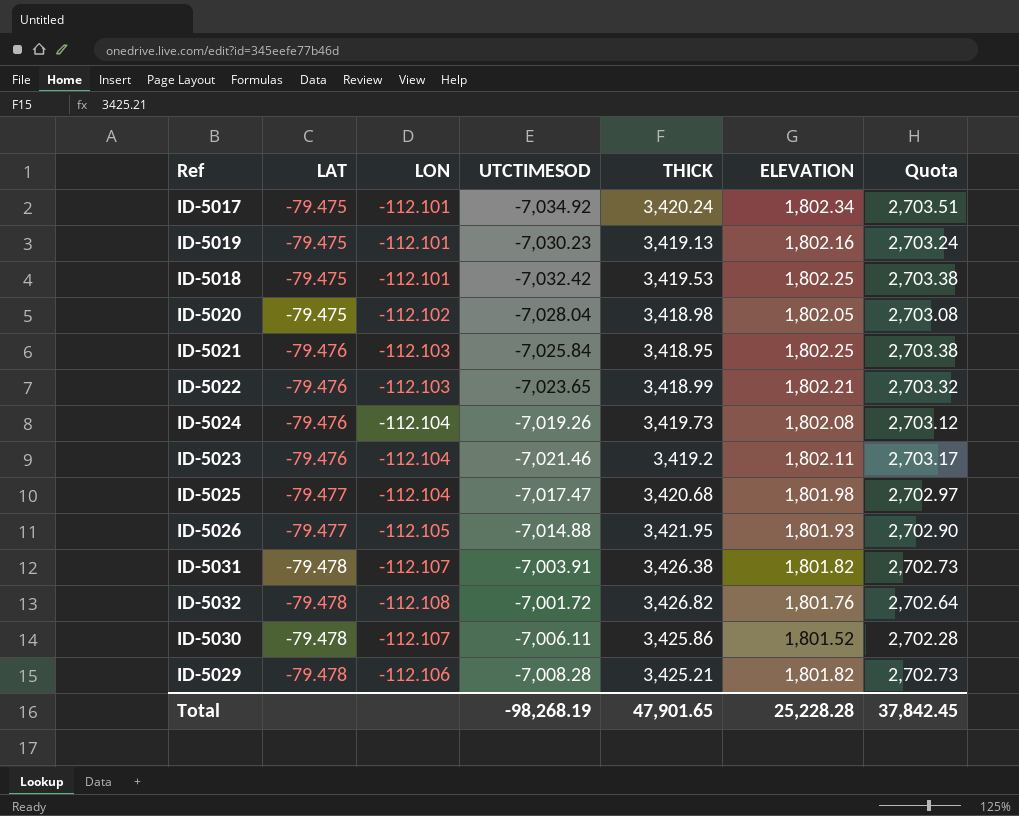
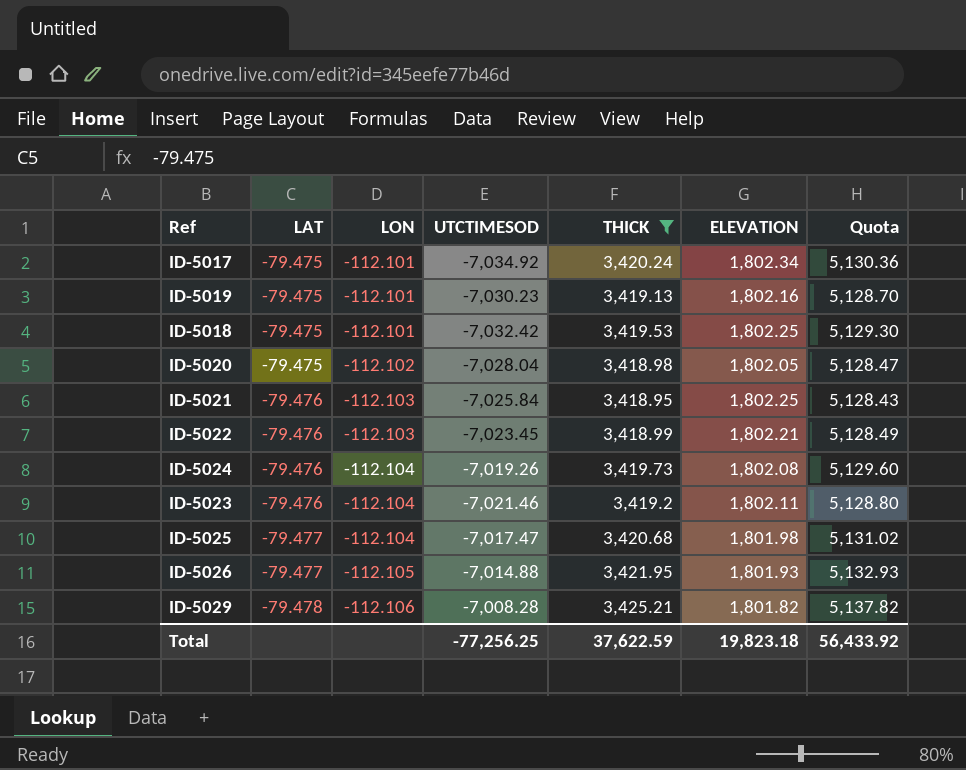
filter: none -> THICK <= 3,425.21
column Quota | formula: [ELEVATION] * 1.5 -> [THICK] * 1.5
ID-5022 | UTCTIMESOD: -7,023.65 -> -7,023.45
Total | UTCTIMESOD: -98,268.19 -> -77,256.25
Total | THICK: 47,901.65 -> 37,622.59
Total | ELEVATION: 25,228.28 -> 19,823.18
Total | Quota: 37,842.45 -> 56,433.92

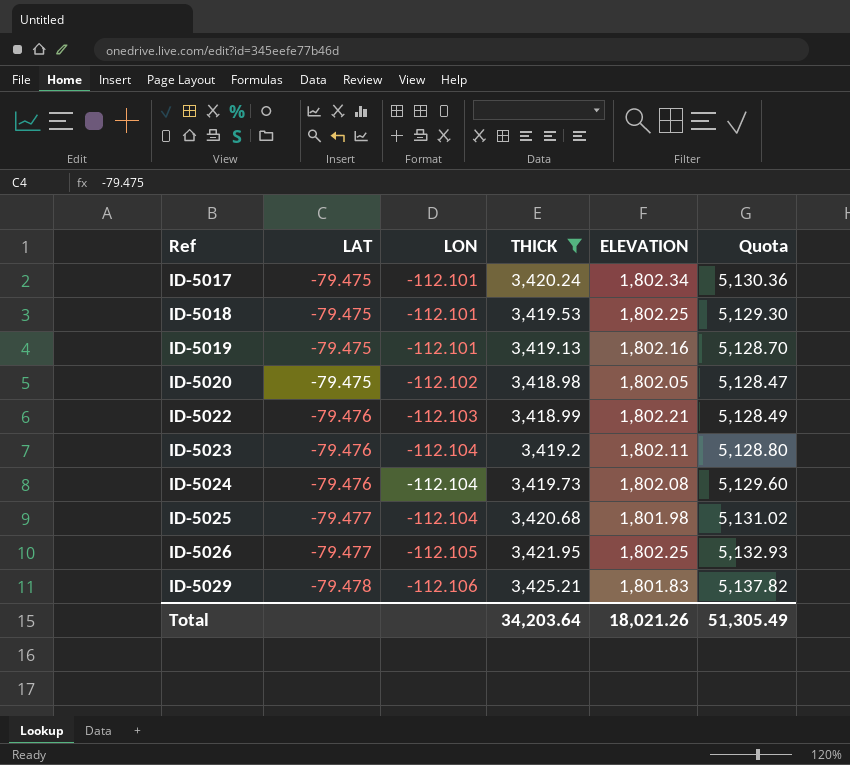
row order: LAT descending -> Ref ascending
column UTCTIMESOD | position: 4 -> none
row ID-5021: -79.476 | -112.103 | -7,025.84 | 3,418.95 | 1,802.25 | 5,128.43 -> none
ID-5026 | ELEVATION: 1,801.93 -> 1,802.25
ID-5029 | ELEVATION: 1,801.82 -> 1,801.83
Total | THICK: 37,622.59 -> 34,203.64
Total | ELEVATION: 19,823.18 -> 18,021.26
Total | Quota: 56,433.92 -> 51,305.49

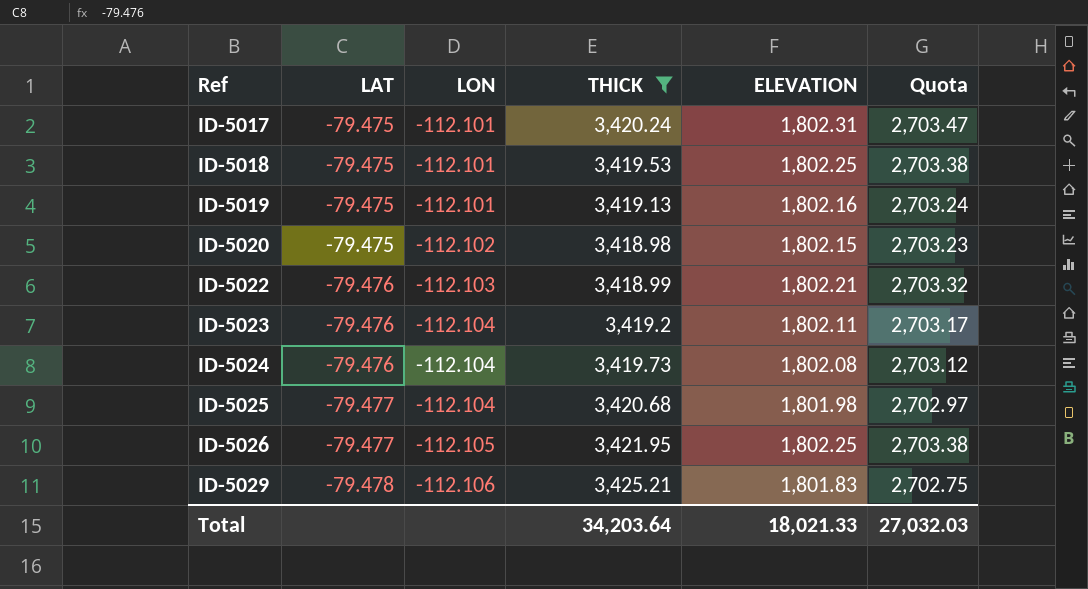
column Quota | formula: [THICK] * 1.5 -> [ELEVATION] * 1.5
ID-5017 | ELEVATION: 1,802.34 -> 1,802.31
ID-5020 | ELEVATION: 1,802.05 -> 1,802.15
Total | ELEVATION: 18,021.26 -> 18,021.33
Total | Quota: 51,305.49 -> 27,032.03

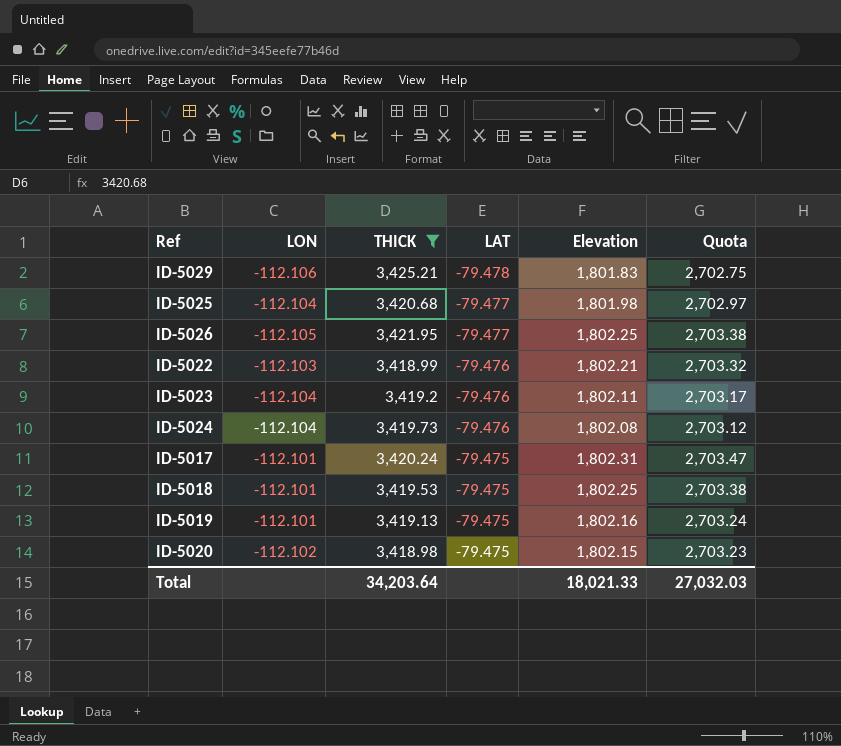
row order: Ref ascending -> LAT ascending
column LAT | position: 2 -> 4
column name: ELEVATION -> Elevation

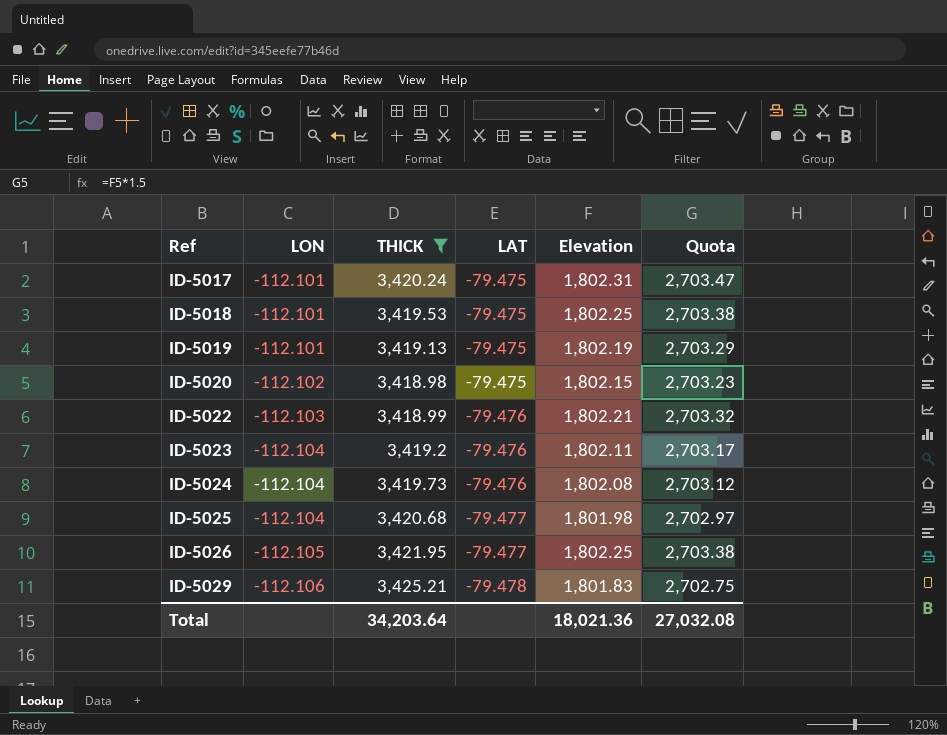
row order: LAT ascending -> Ref ascending
ID-5019 | Elevation: 1,802.16 -> 1,802.19
ID-5019 | Quota: 2,703.24 -> 2,703.29
Total | Elevation: 18,021.33 -> 18,021.36
Total | Quota: 27,032.03 -> 27,032.08

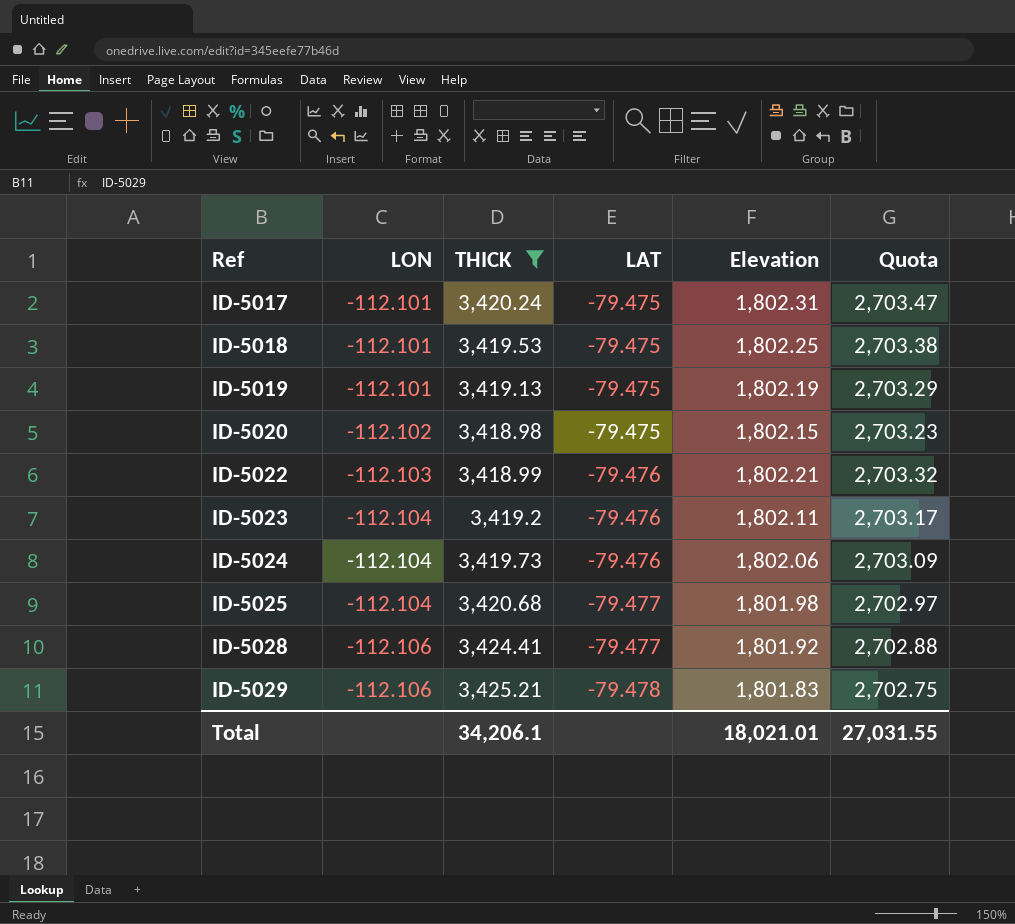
row ID-5026: -112.105 | 3,421.95 | -79.477 | 1,802.25 | 2,703.38 -> none
ID-5024 | Elevation: 1,802.08 -> 1,802.06
ID-5024 | Quota: 2,703.12 -> 2,703.09
row ID-5028: none -> -112.106 | 3,424.41 | -79.477 | 1,801.92 | 2,702.88
Total | THICK: 34,203.64 -> 34,206.1
Total | Elevation: 18,021.36 -> 18,021.01
Total | Quota: 27,032.08 -> 27,031.55

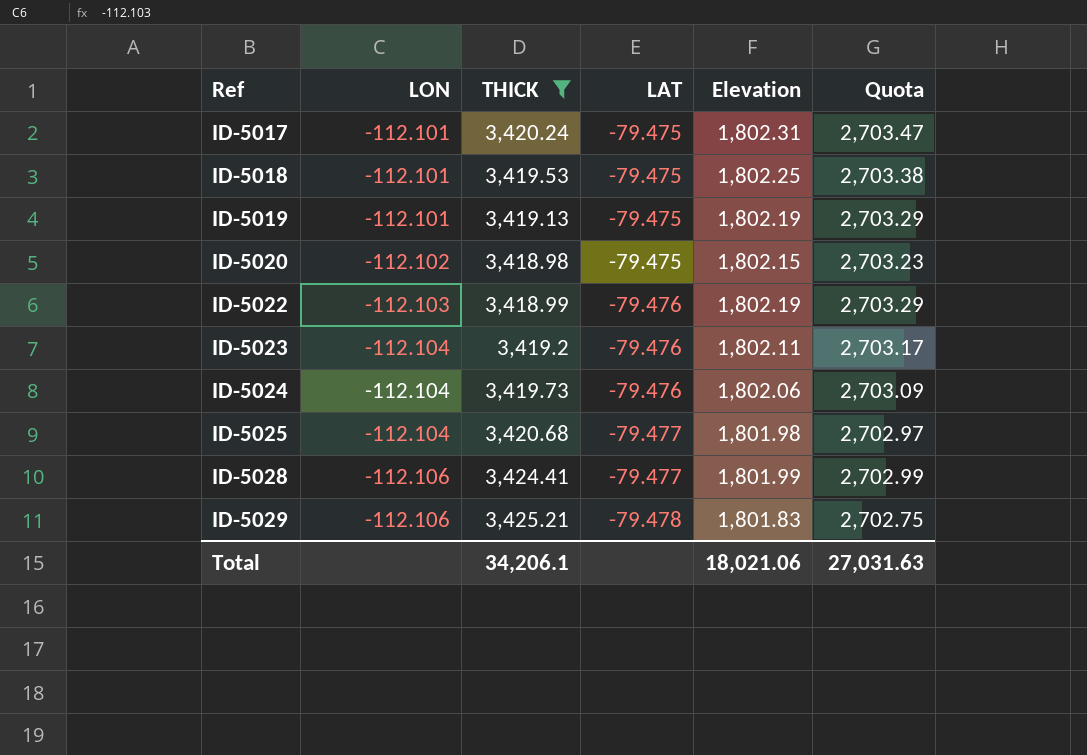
ID-5022 | Elevation: 1,802.21 -> 1,802.19
ID-5022 | Quota: 2,703.32 -> 2,703.29
ID-5028 | Elevation: 1,801.92 -> 1,801.99
ID-5028 | Quota: 2,702.88 -> 2,702.99
Total | Elevation: 18,021.01 -> 18,021.06
Total | Quota: 27,031.55 -> 27,031.63

